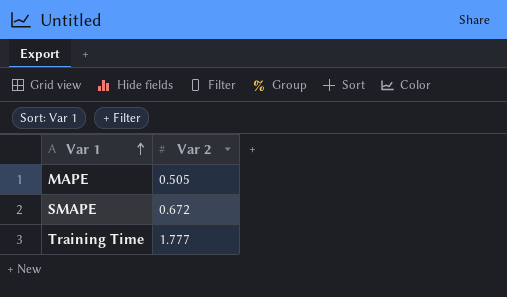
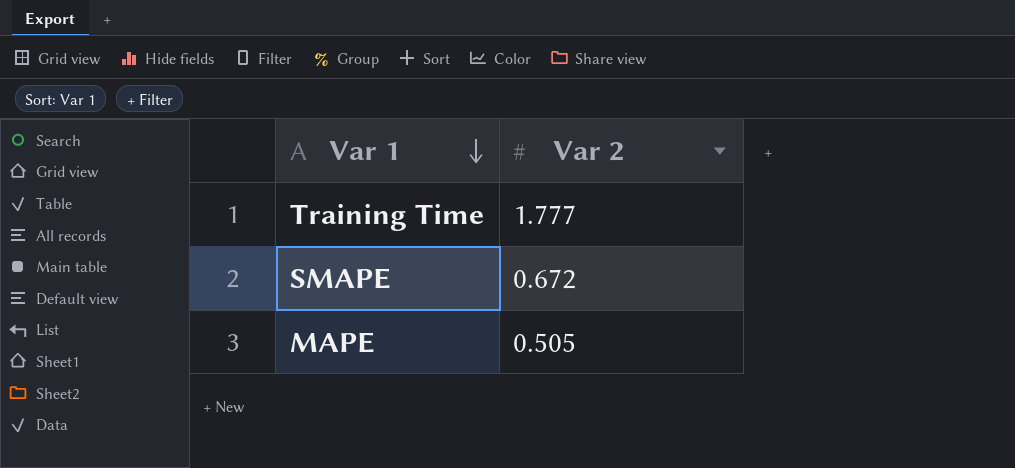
row order: Var 1 ascending -> Var 1 descending

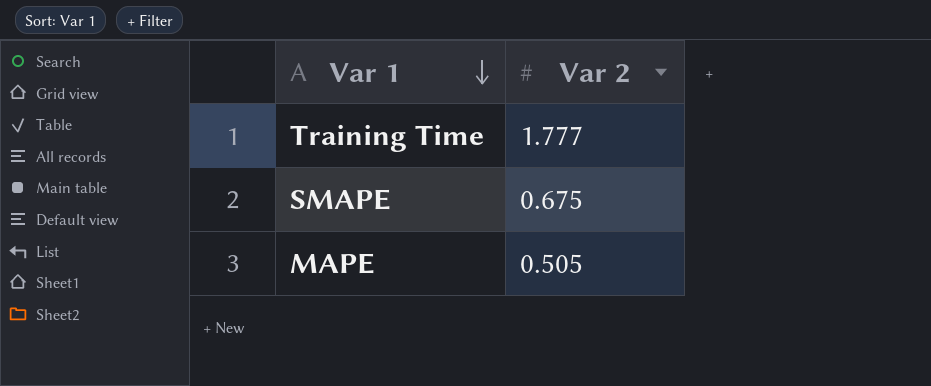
SMAPE | Var 2: 0.672 -> 0.675

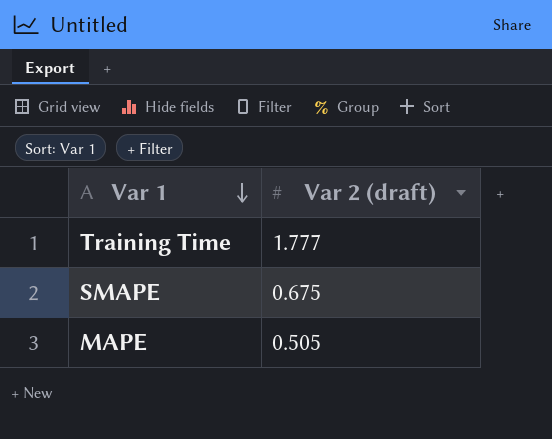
column name: Var 2 -> Var 2 (draft)

